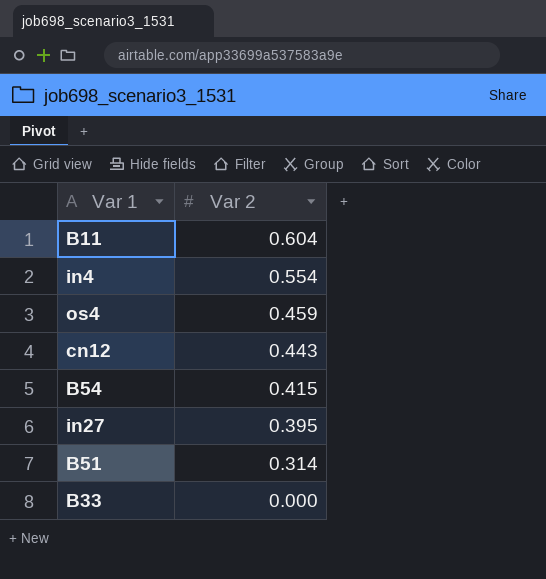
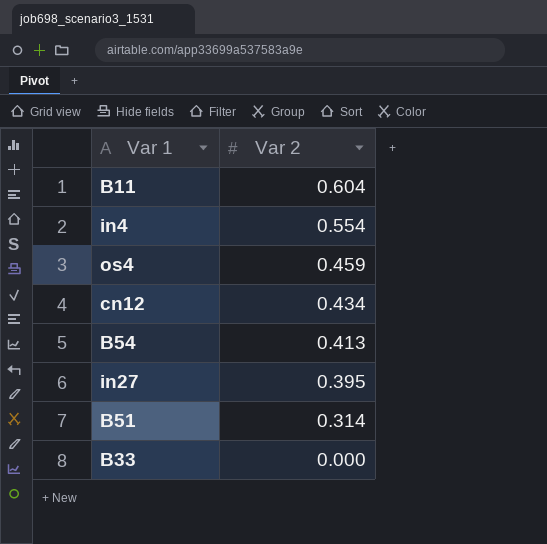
cn12 | Var 2: 0.443 -> 0.434
B54 | Var 2: 0.415 -> 0.413

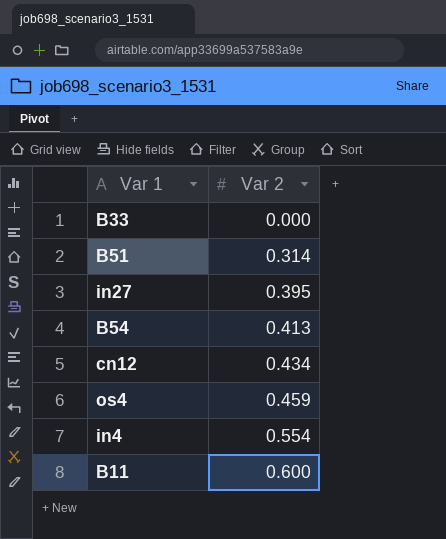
row order: Var 2 descending -> Var 2 ascending
B11 | Var 2: 0.604 -> 0.600

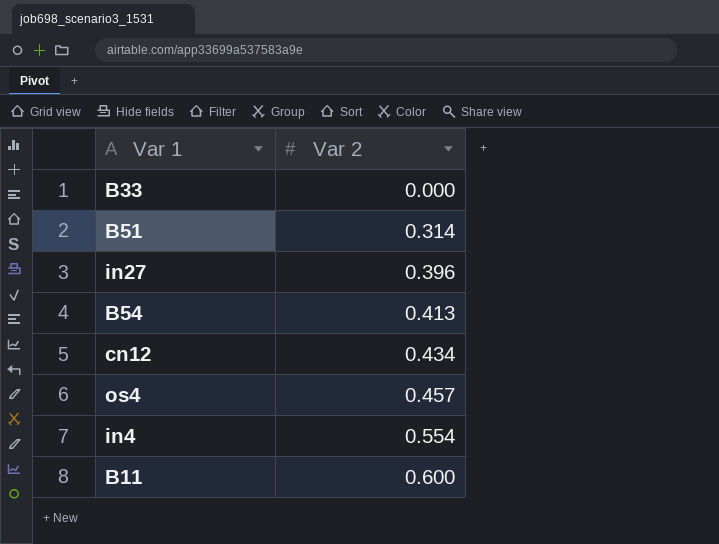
in27 | Var 2: 0.395 -> 0.396
os4 | Var 2: 0.459 -> 0.457

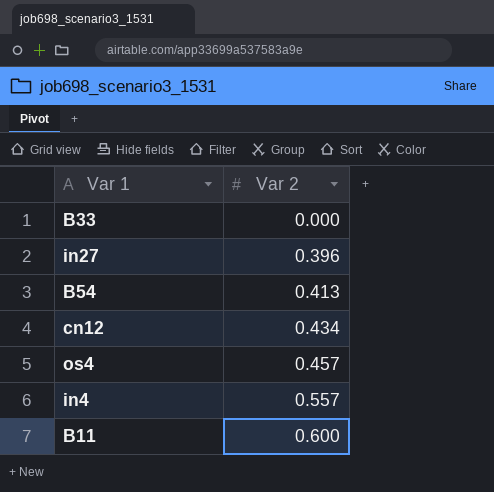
row B51: 0.314 -> none
in4 | Var 2: 0.554 -> 0.557

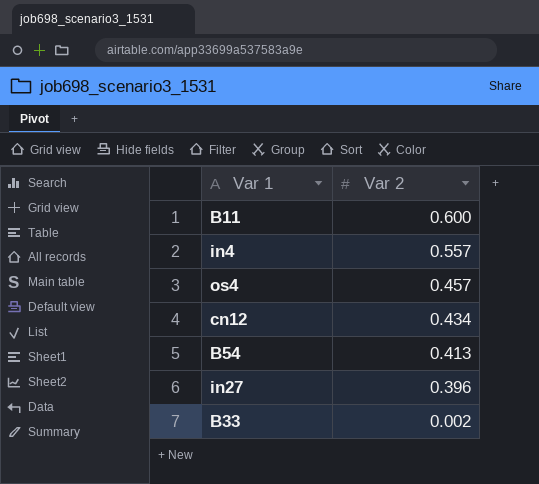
row order: Var 2 ascending -> Var 2 descending
B33 | Var 2: 0.000 -> 0.002

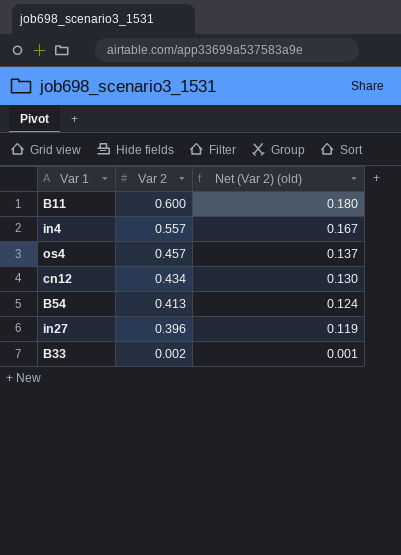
column Net (Var 2) (old) | formula: none -> [Var 2] * 0.3

